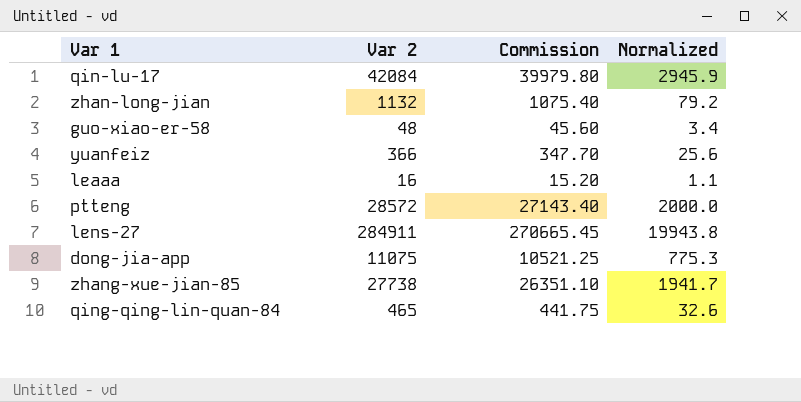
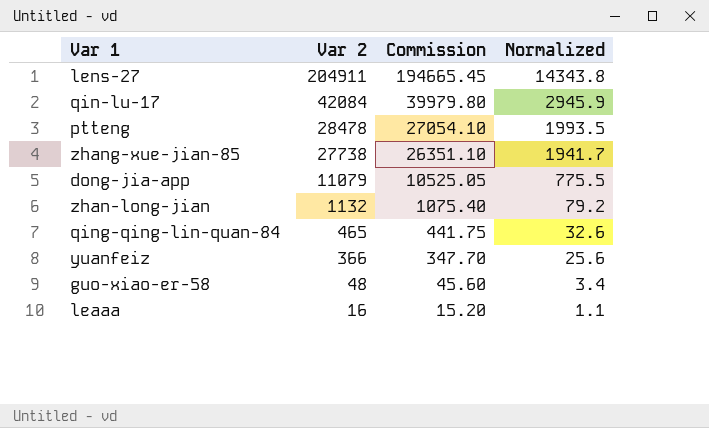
row order: none -> Var 2 descending
lens-27 | Var 2: 284911 -> 204911
lens-27 | Commission: 270665.45 -> 194665.45
lens-27 | Normalized: 19943.8 -> 14343.8
ptteng | Var 2: 28572 -> 28478
ptteng | Commission: 27143.40 -> 27054.10
ptteng | Normalized: 2000.0 -> 1993.5
dong-jia-app | Var 2: 11075 -> 11079
dong-jia-app | Commission: 10521.25 -> 10525.05
dong-jia-app | Normalized: 775.3 -> 775.5

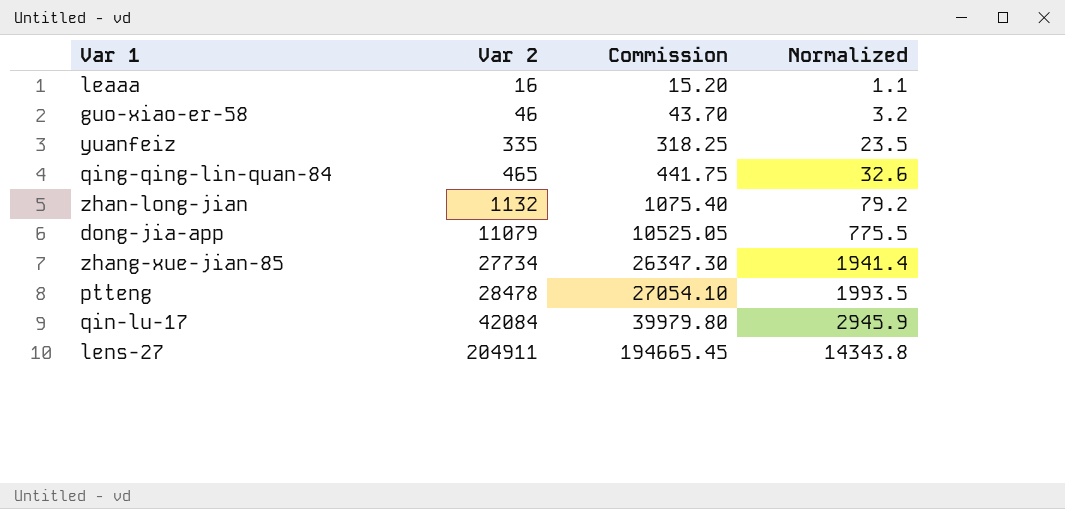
row order: Var 2 descending -> Var 2 ascending
guo-xiao-er-58 | Var 2: 48 -> 46
guo-xiao-er-58 | Commission: 45.60 -> 43.70
guo-xiao-er-58 | Normalized: 3.4 -> 3.2
yuanfeiz | Var 2: 366 -> 335
yuanfeiz | Commission: 347.70 -> 318.25
yuanfeiz | Normalized: 25.6 -> 23.5
zhang-xue-jian-85 | Var 2: 27738 -> 27734
zhang-xue-jian-85 | Commission: 26351.10 -> 26347.30
zhang-xue-jian-85 | Normalized: 1941.7 -> 1941.4

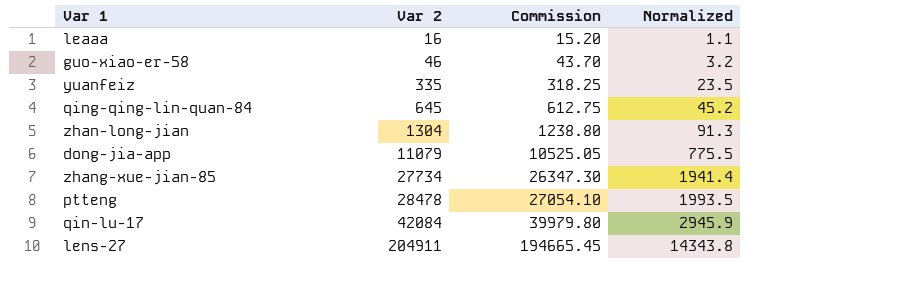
qing-qing-lin-quan-84 | Var 2: 465 -> 645
qing-qing-lin-quan-84 | Commission: 441.75 -> 612.75
qing-qing-lin-quan-84 | Normalized: 32.6 -> 45.2
zhan-long-jian | Var 2: 1132 -> 1304
zhan-long-jian | Commission: 1075.40 -> 1238.80
zhan-long-jian | Normalized: 79.2 -> 91.3

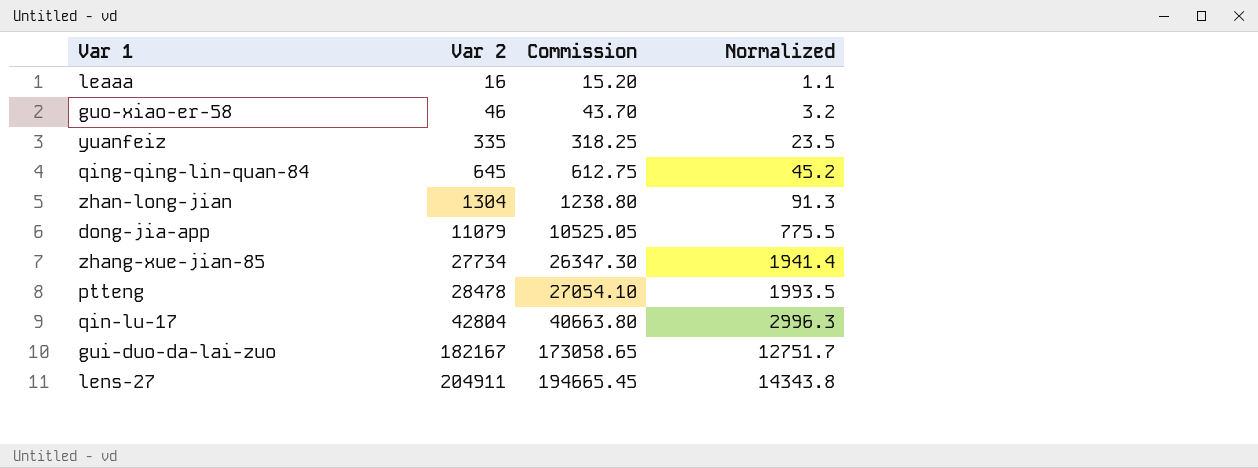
qin-lu-17 | Var 2: 42084 -> 42804
qin-lu-17 | Commission: 39979.80 -> 40663.80
qin-lu-17 | Normalized: 2945.9 -> 2996.3
row gui-duo-da-lai-zuo: none -> 182167 | 173058.65 | 12751.7

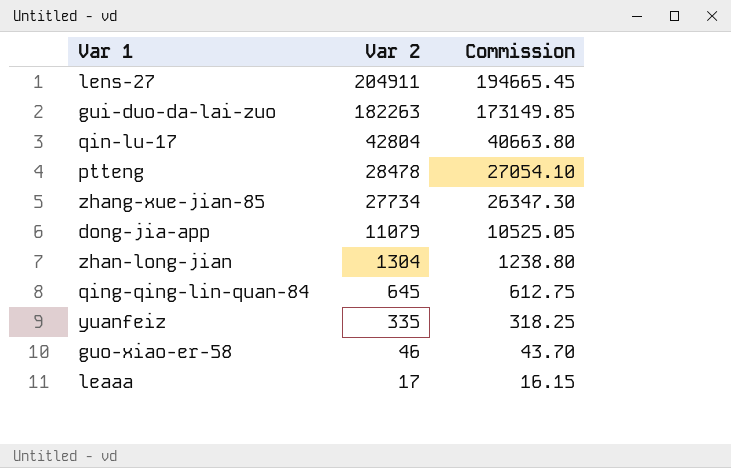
row order: Var 2 ascending -> Var 2 descending
column Normalized | formula: [Var 2] * 0.07 -> none
gui-duo-da-lai-zuo | Var 2: 182167 -> 182263
gui-duo-da-lai-zuo | Commission: 173058.65 -> 173149.85
leaaa | Var 2: 16 -> 17
leaaa | Commission: 15.20 -> 16.15

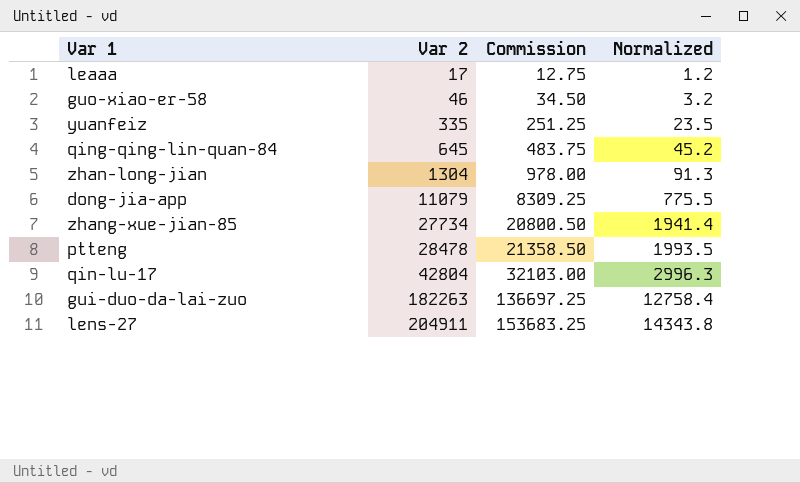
row order: Var 2 descending -> Var 2 ascending
column Commission | formula: [Var 2] * 0.95 -> [Var 2] * 0.75
column Normalized | formula: none -> [Var 2] * 0.07

